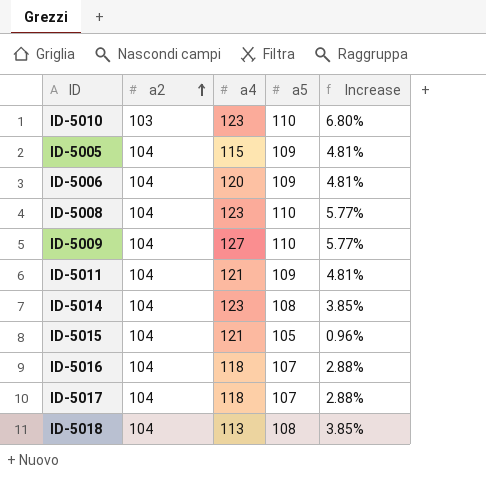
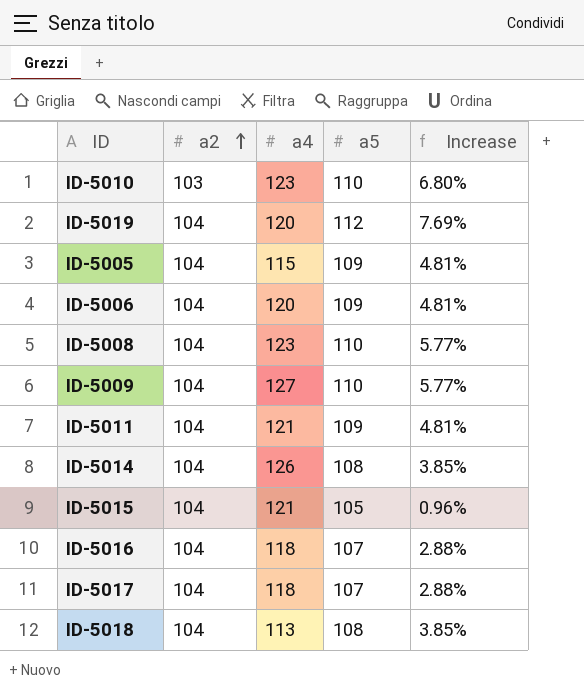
row ID-5019: none -> 104 | 120 | 112 | 7.69%
ID-5014 | a4: 123 -> 126

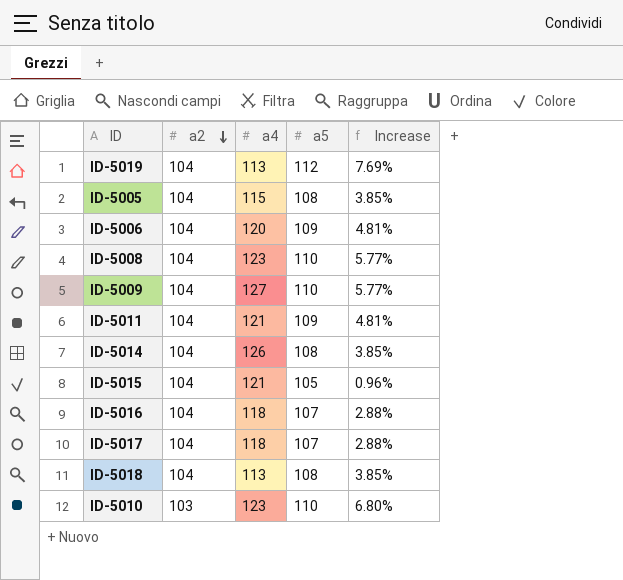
row order: a2 ascending -> a2 descending
ID-5019 | a4: 120 -> 113
ID-5005 | a5: 109 -> 108
ID-5005 | Increase: 4.81% -> 3.85%

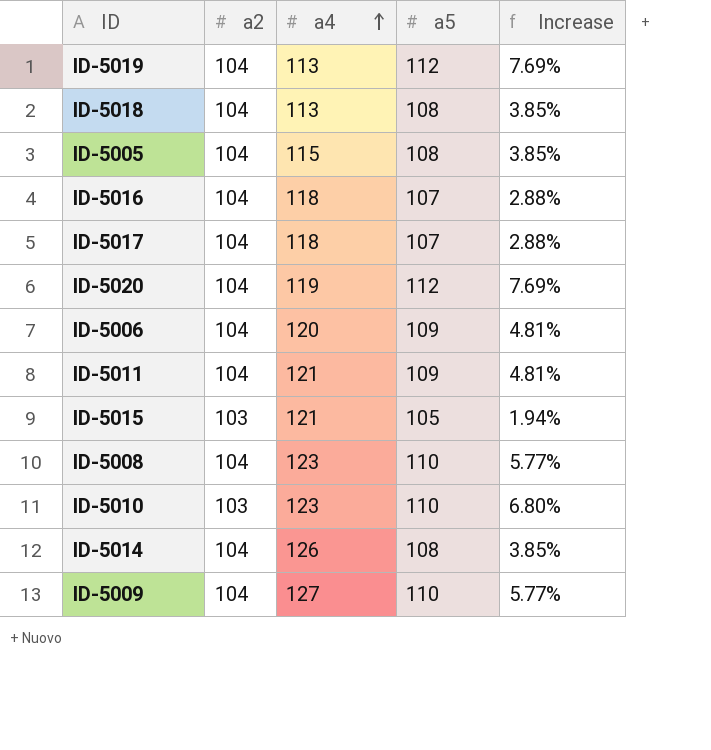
row order: a2 descending -> a4 ascending
row ID-5020: none -> 104 | 119 | 112 | 7.69%
ID-5015 | a2: 104 -> 103
ID-5015 | Increase: 0.96% -> 1.94%

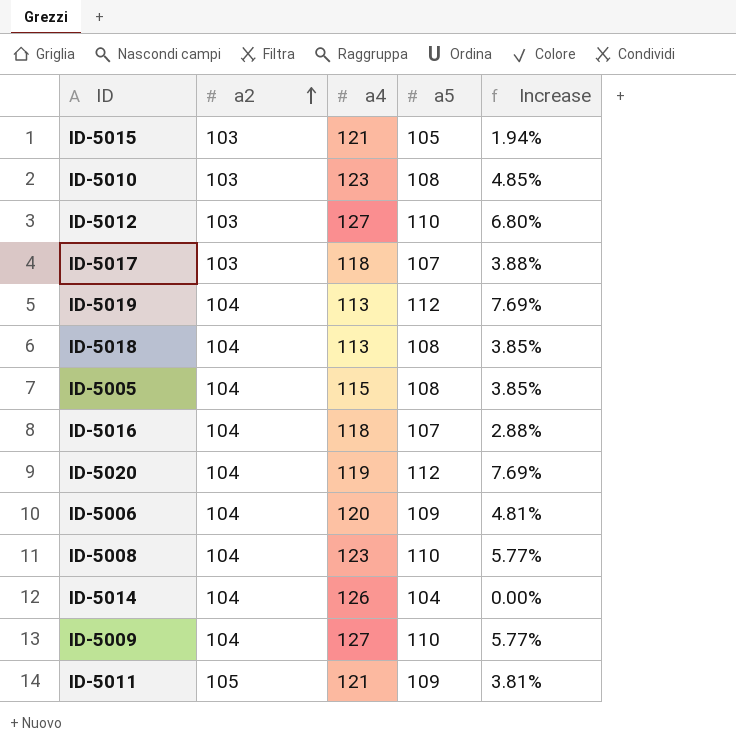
row order: a4 ascending -> a2 ascending
ID-5010 | a5: 110 -> 108
ID-5010 | Increase: 6.80% -> 4.85%
row ID-5012: none -> 103 | 127 | 110 | 6.80%
ID-5017 | a2: 104 -> 103
ID-5017 | Increase: 2.88% -> 3.88%
ID-5014 | a5: 108 -> 104
ID-5014 | Increase: 3.85% -> 0.00%
ID-5011 | a2: 104 -> 105
ID-5011 | Increase: 4.81% -> 3.81%

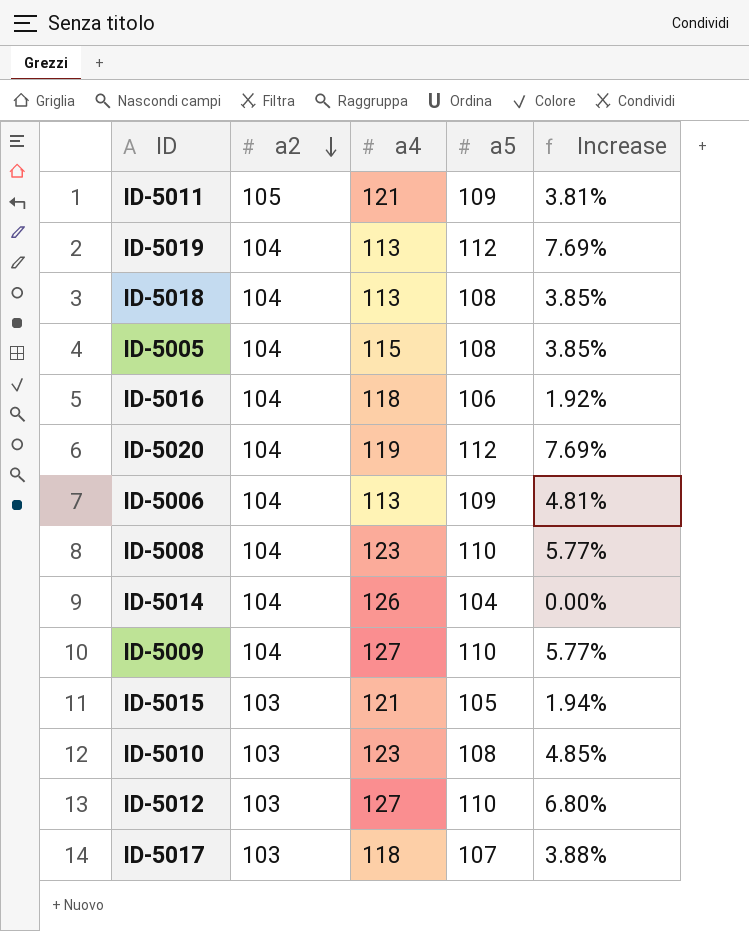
row order: a2 ascending -> a2 descending
ID-5016 | a5: 107 -> 106
ID-5016 | Increase: 2.88% -> 1.92%
ID-5006 | a4: 120 -> 113

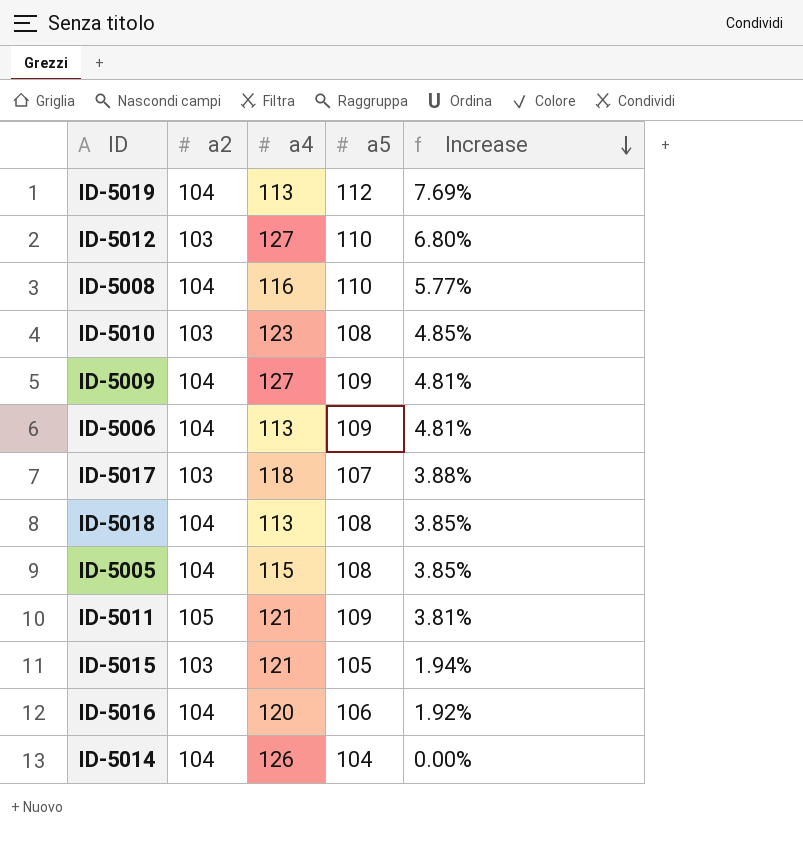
row order: a2 descending -> Increase descending
row ID-5020: 104 | 119 | 112 | 7.69% -> none
ID-5008 | a4: 123 -> 116
ID-5009 | a5: 110 -> 109
ID-5009 | Increase: 5.77% -> 4.81%
ID-5016 | a4: 118 -> 120

